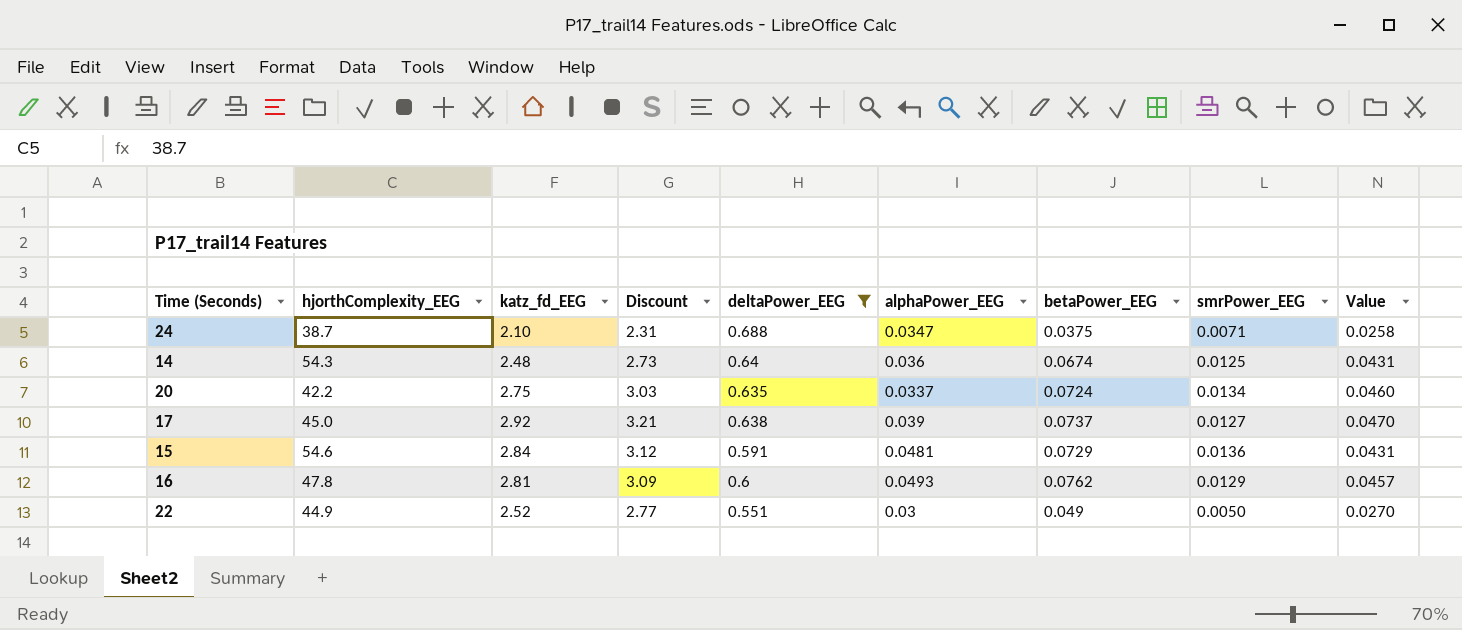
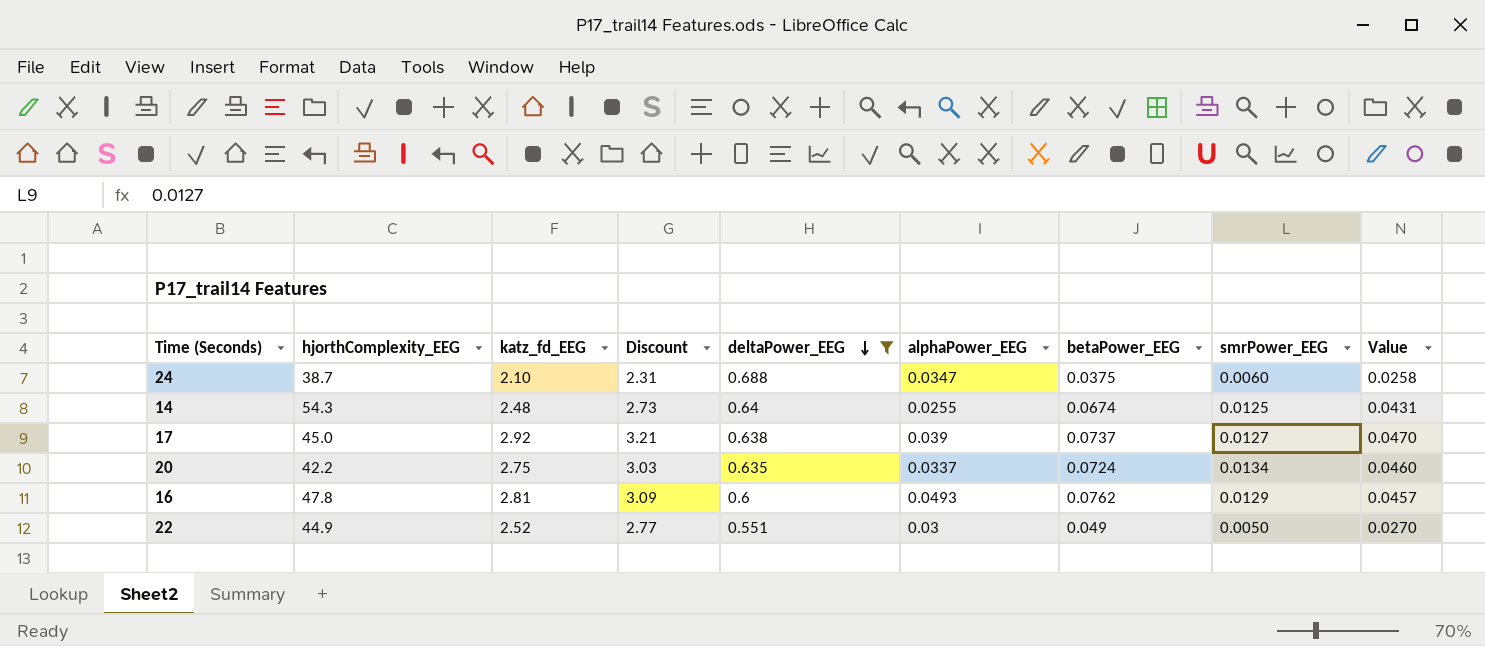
row order: none -> deltaPower_EEG descending
row 15: 54.6 | 2.84 | 3.12 | 0.591 | 0.0481 | 0.0729 | 0.0136 | 0.0431 -> none
24 | smrPower_EEG: 0.0071 -> 0.0060
14 | alphaPower_EEG: 0.036 -> 0.0255

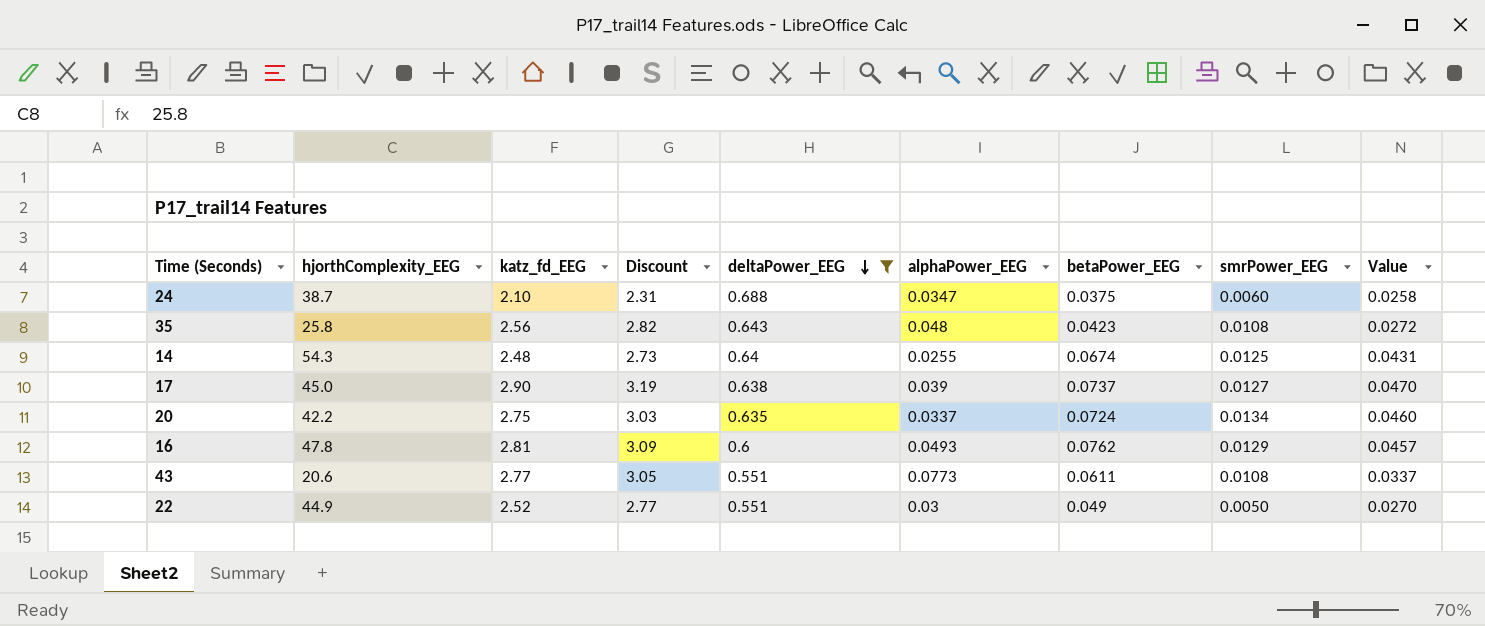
row 35: none -> 25.8 | 2.56 | 2.82 | 0.643 | 0.048 | 0.0423 | 0.0108 | 0.0272
17 | katz_fd_EEG: 2.92 -> 2.90
17 | Discount: 3.21 -> 3.19
row 43: none -> 20.6 | 2.77 | 3.05 | 0.551 | 0.0773 | 0.0611 | 0.0108 | 0.0337

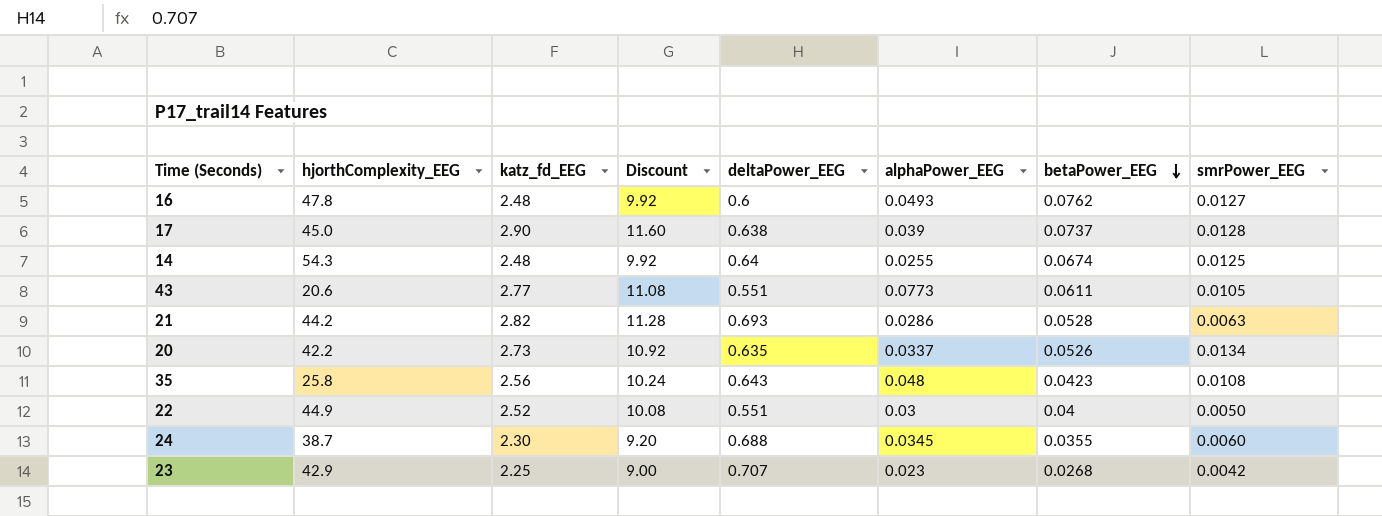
filter: deltaPower_EEG <= 0.688 -> none
row order: deltaPower_EEG descending -> betaPower_EEG descending
column Value | formula: [deltaPower_EEG] * [betaPower_EEG] -> none
column Discount | formula: [katz_fd_EEG] * 1.1 -> [katz_fd_EEG] * 4
16 | katz_fd_EEG: 2.81 -> 2.48
16 | smrPower_EEG: 0.0129 -> 0.0127
17 | smrPower_EEG: 0.0127 -> 0.0128
43 | smrPower_EEG: 0.0108 -> 0.0105
20 | katz_fd_EEG: 2.75 -> 2.73
20 | betaPower_EEG: 0.0724 -> 0.0526
22 | betaPower_EEG: 0.049 -> 0.04
24 | katz_fd_EEG: 2.10 -> 2.30
24 | alphaPower_EEG: 0.0347 -> 0.0345
24 | betaPower_EEG: 0.0375 -> 0.0355

